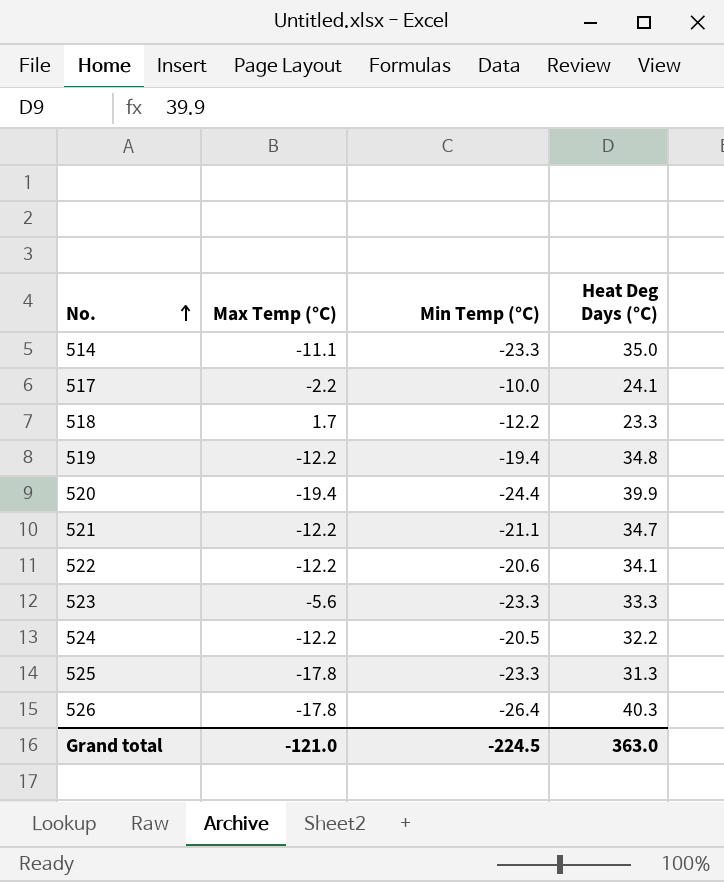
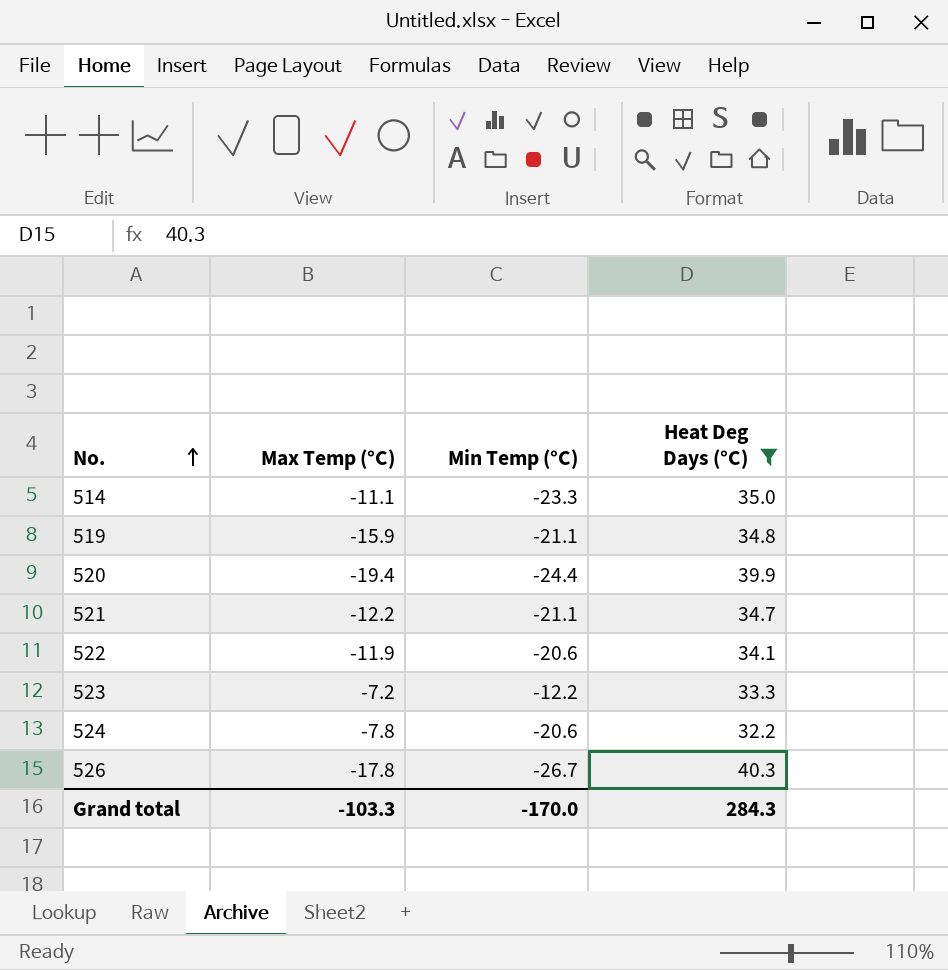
filter: none -> Heat Deg Days (°C) >= 32.2
519 | Max Temp (°C): -12.2 -> -15.9
519 | Min Temp (°C): -19.4 -> -21.1
522 | Max Temp (°C): -12.2 -> -11.9
523 | Max Temp (°C): -5.6 -> -7.2
523 | Min Temp (°C): -23.3 -> -12.2
524 | Max Temp (°C): -12.2 -> -7.8
524 | Min Temp (°C): -20.5 -> -20.6
526 | Min Temp (°C): -26.4 -> -26.7
Grand total | Max Temp (°C): -121.0 -> -103.3
Grand total | Min Temp (°C): -224.5 -> -170.0
Grand total | Heat Deg Days (°C): 363.0 -> 284.3

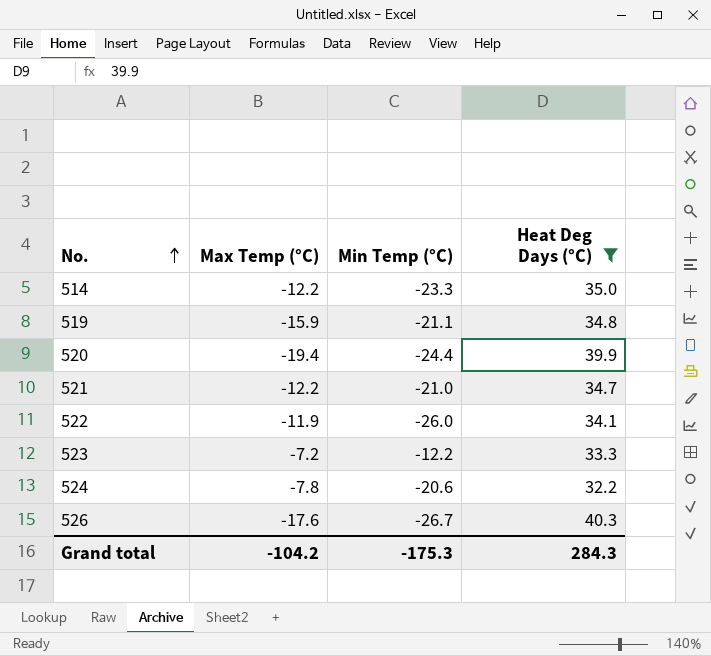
514 | Max Temp (°C): -11.1 -> -12.2
521 | Min Temp (°C): -21.1 -> -21.0
522 | Min Temp (°C): -20.6 -> -26.0
526 | Max Temp (°C): -17.8 -> -17.6
Grand total | Max Temp (°C): -103.3 -> -104.2
Grand total | Min Temp (°C): -170.0 -> -175.3

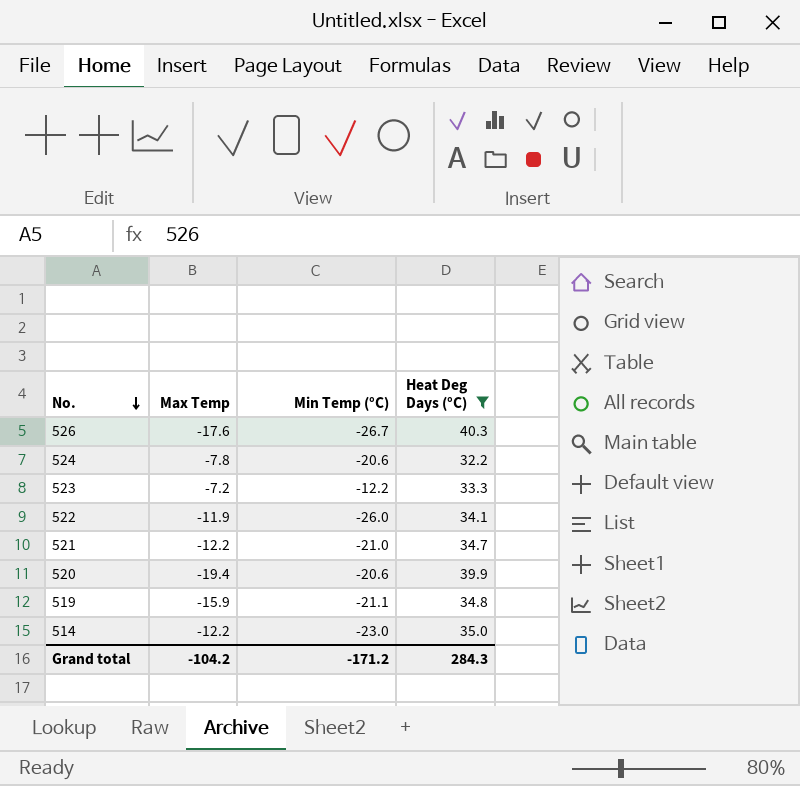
row order: No. ascending -> No. descending
column name: Max Temp (°C) -> Max Temp
520 | Min Temp (°C): -24.4 -> -20.6
514 | Min Temp (°C): -23.3 -> -23.0
Grand total | Min Temp (°C): -175.3 -> -171.2

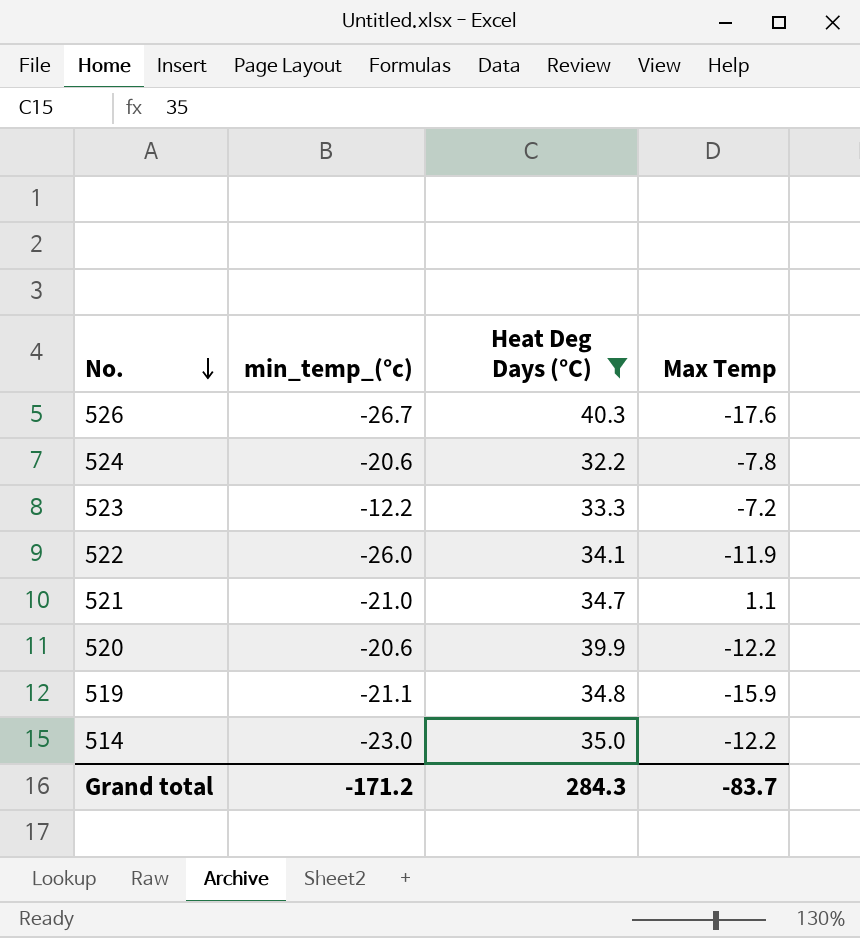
column name: Min Temp (°C) -> min_temp_(°c)
column Max Temp | position: 2 -> 4
521 | Max Temp: -12.2 -> 1.1
520 | Max Temp: -19.4 -> -12.2
Grand total | Max Temp: -104.2 -> -83.7

